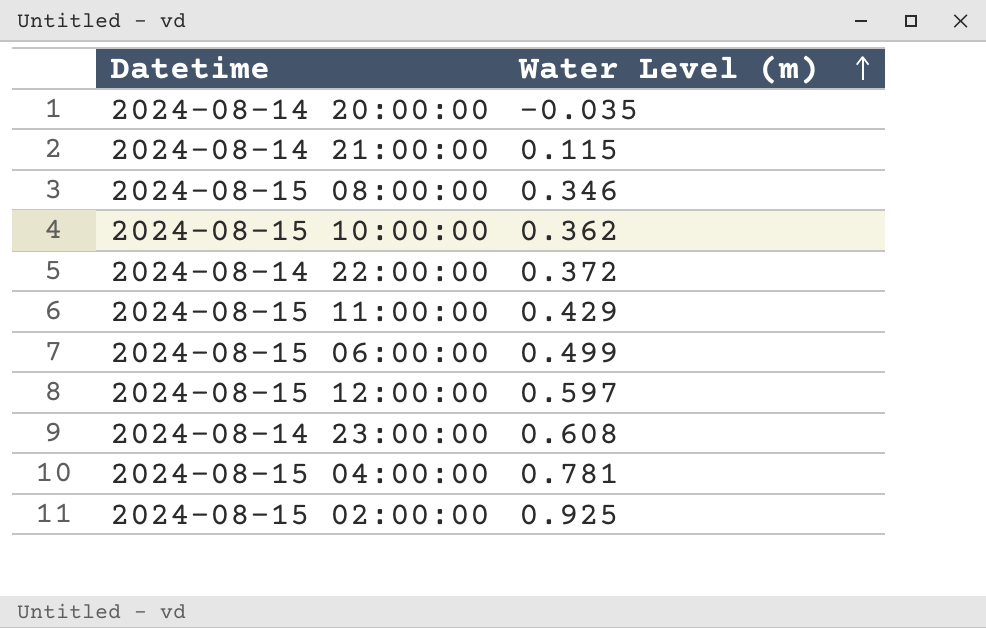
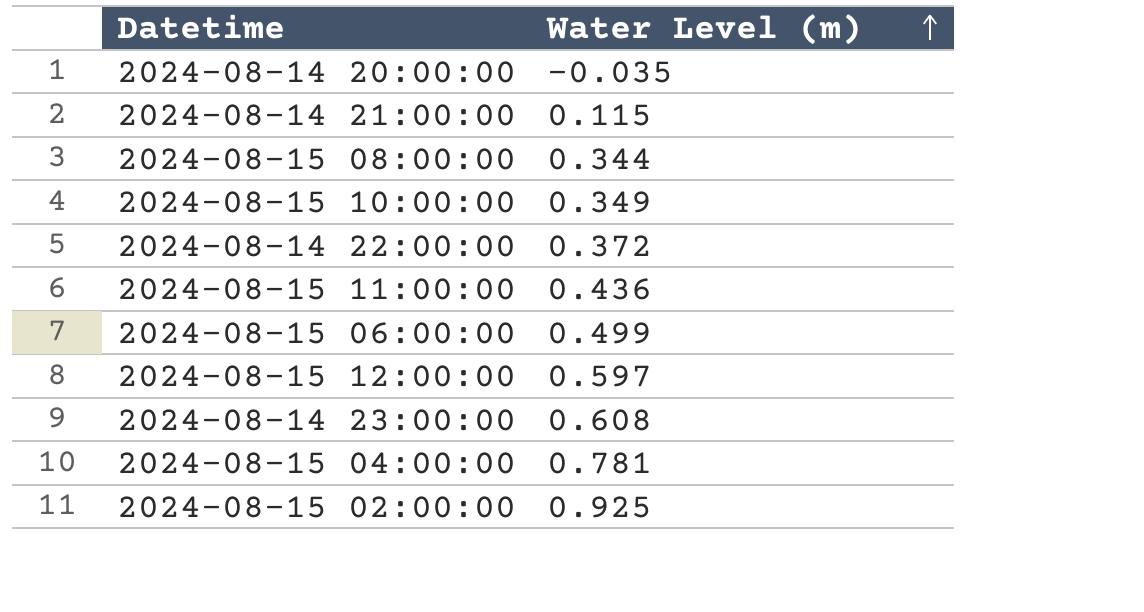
2024-08-15 08:00:00 | Water Level (m): 0.346 -> 0.344
2024-08-15 10:00:00 | Water Level (m): 0.362 -> 0.349
2024-08-15 11:00:00 | Water Level (m): 0.429 -> 0.436

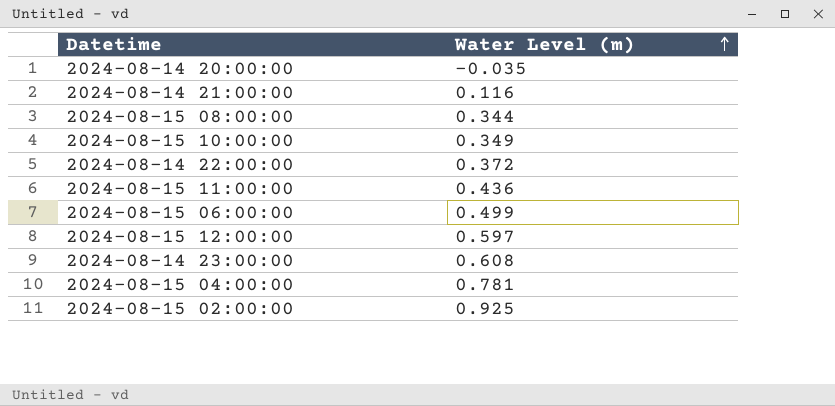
2024-08-14 21:00:00 | Water Level (m): 0.115 -> 0.116

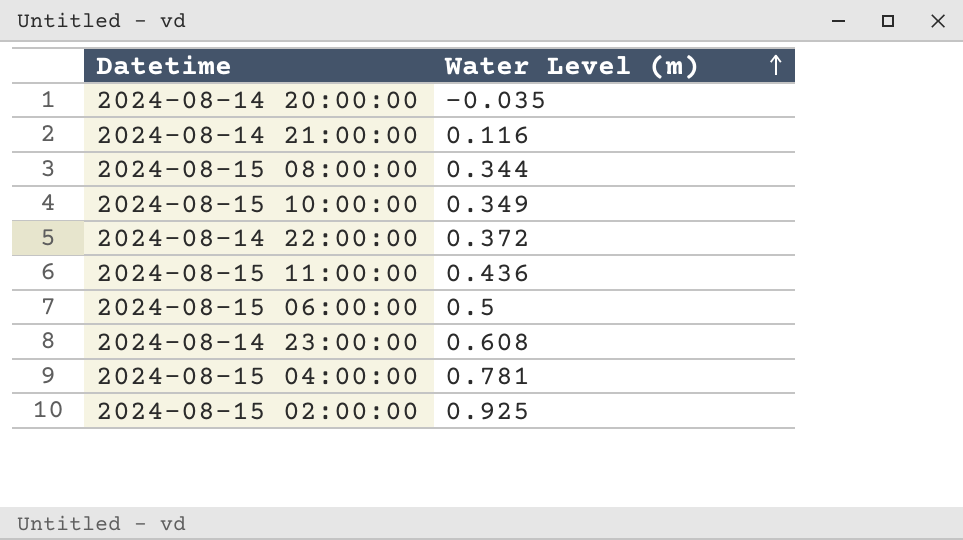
row 2024-08-15 12:00:00: 0.597 -> none
2024-08-15 06:00:00 | Water Level (m): 0.499 -> 0.5

